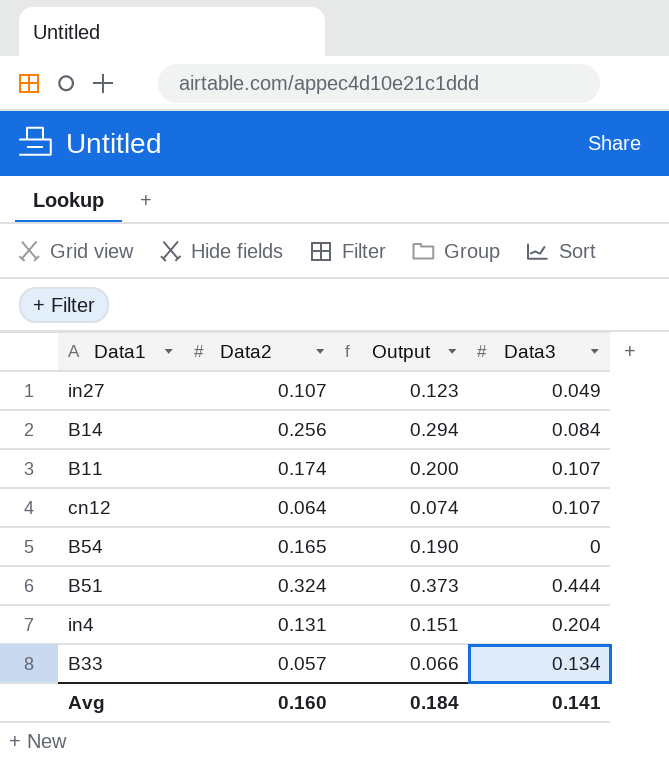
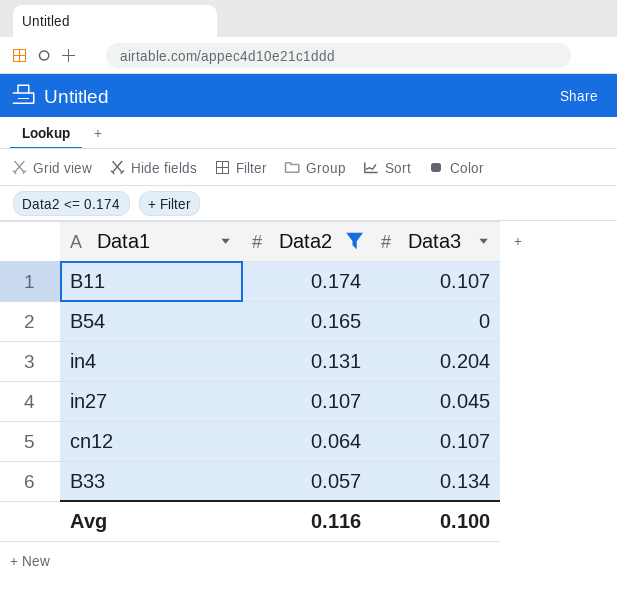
filter: none -> Data2 <= 0.174
row order: none -> Data2 descending
column Output | formula: [Data2] * 1.15 -> none
in27 | Data3: 0.049 -> 0.045
Avg | Data2: 0.160 -> 0.116
Avg | Data3: 0.141 -> 0.100

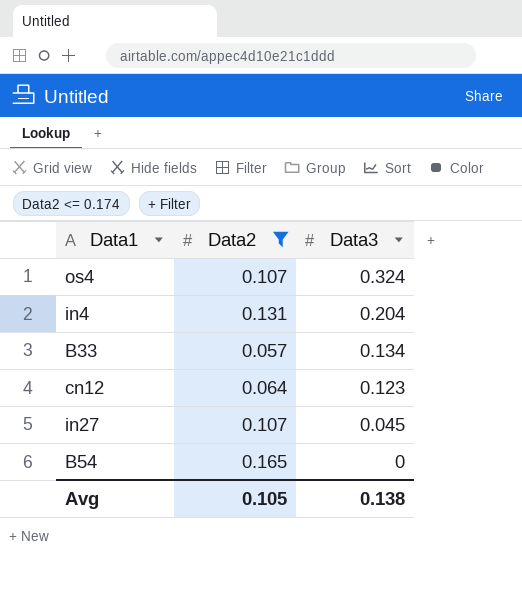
row order: Data2 descending -> Data3 descending
row B11: 0.174 | 0.107 -> none
row os4: none -> 0.107 | 0.324
cn12 | Data3: 0.107 -> 0.123
Avg | Data2: 0.116 -> 0.105
Avg | Data3: 0.100 -> 0.138

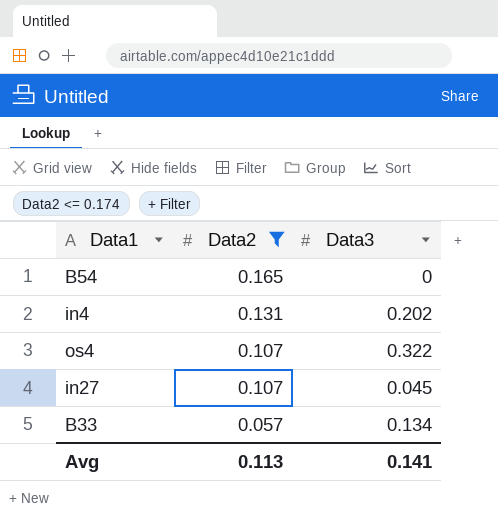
row order: Data3 descending -> Data2 descending
row cn12: 0.064 | 0.123 -> none
in4 | Data3: 0.204 -> 0.202
os4 | Data3: 0.324 -> 0.322
Avg | Data2: 0.105 -> 0.113
Avg | Data3: 0.138 -> 0.141

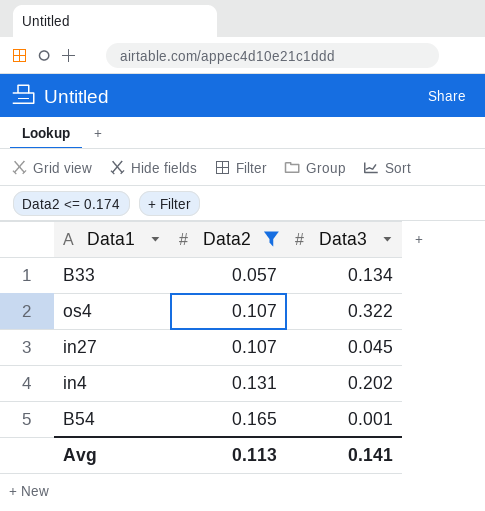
row order: Data2 descending -> Data2 ascending
B54 | Data3: 0 -> 0.001

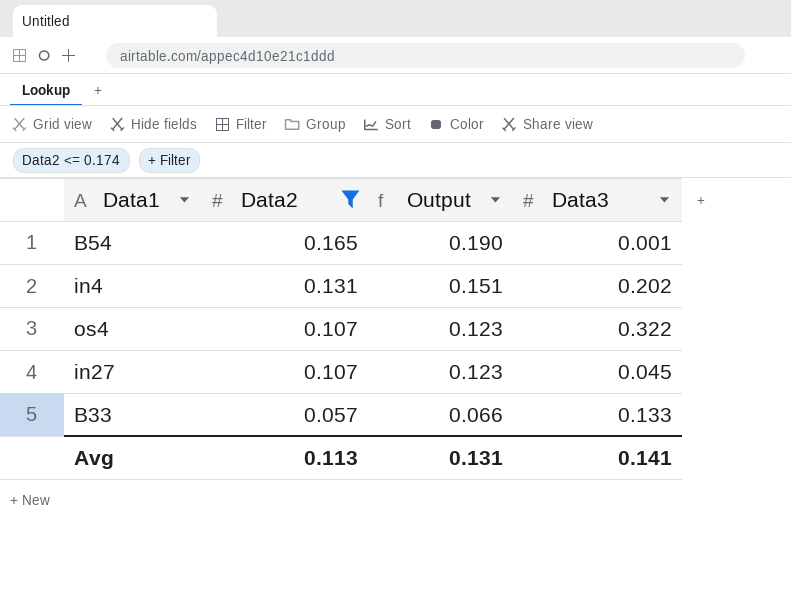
row order: Data2 ascending -> Data2 descending
column Output | formula: none -> [Data2] * 1.15
B33 | Data3: 0.134 -> 0.133

